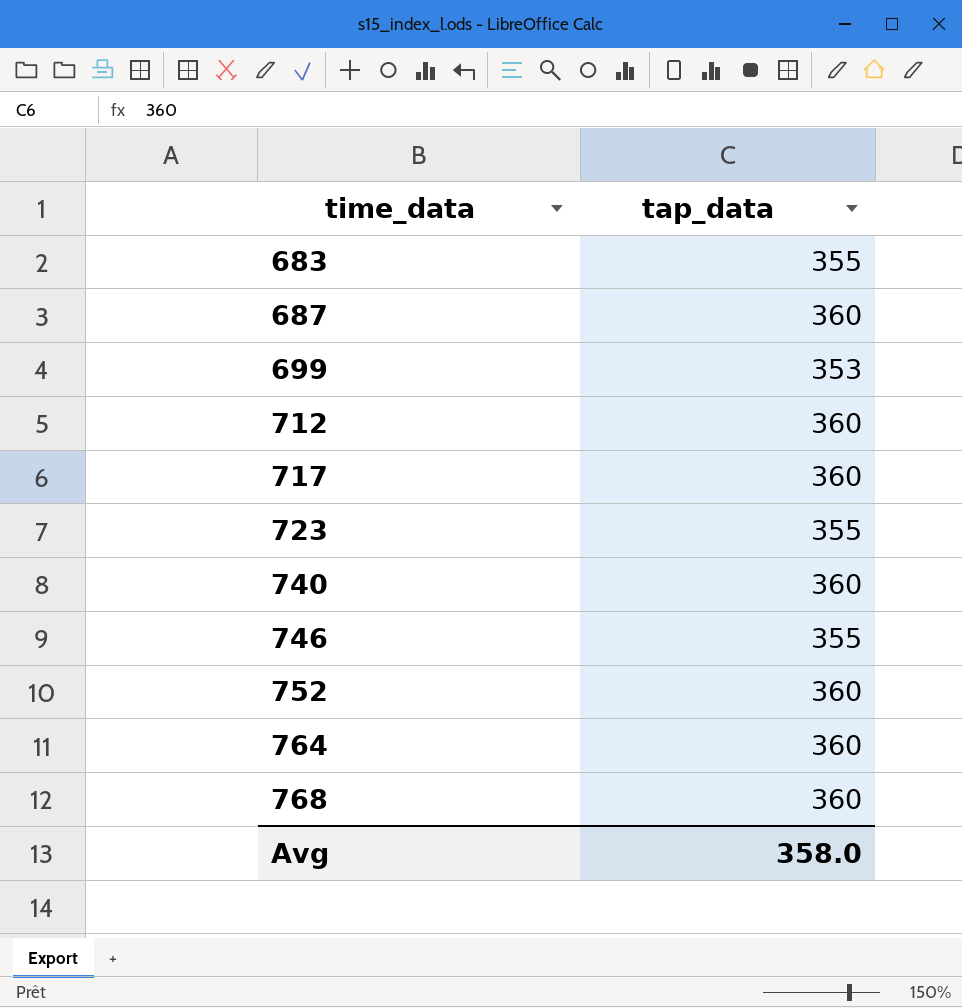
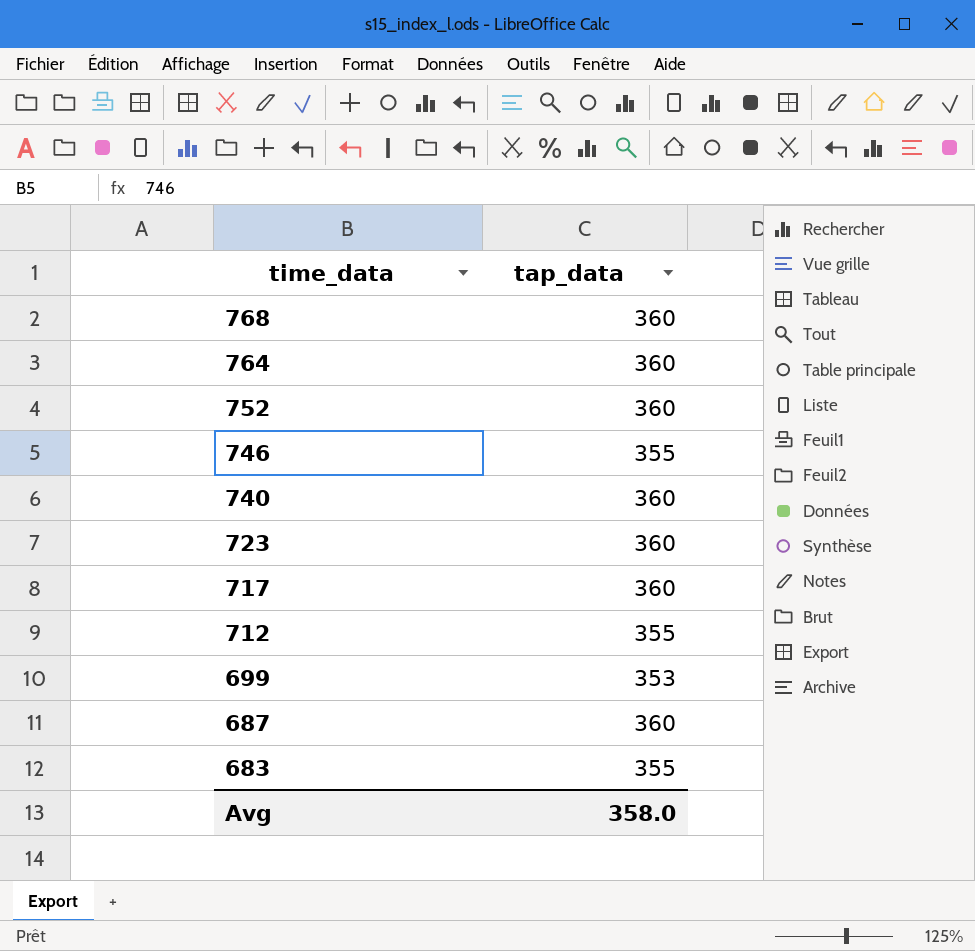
row order: time_data ascending -> time_data descending
723 | tap_data: 355 -> 360
712 | tap_data: 360 -> 355

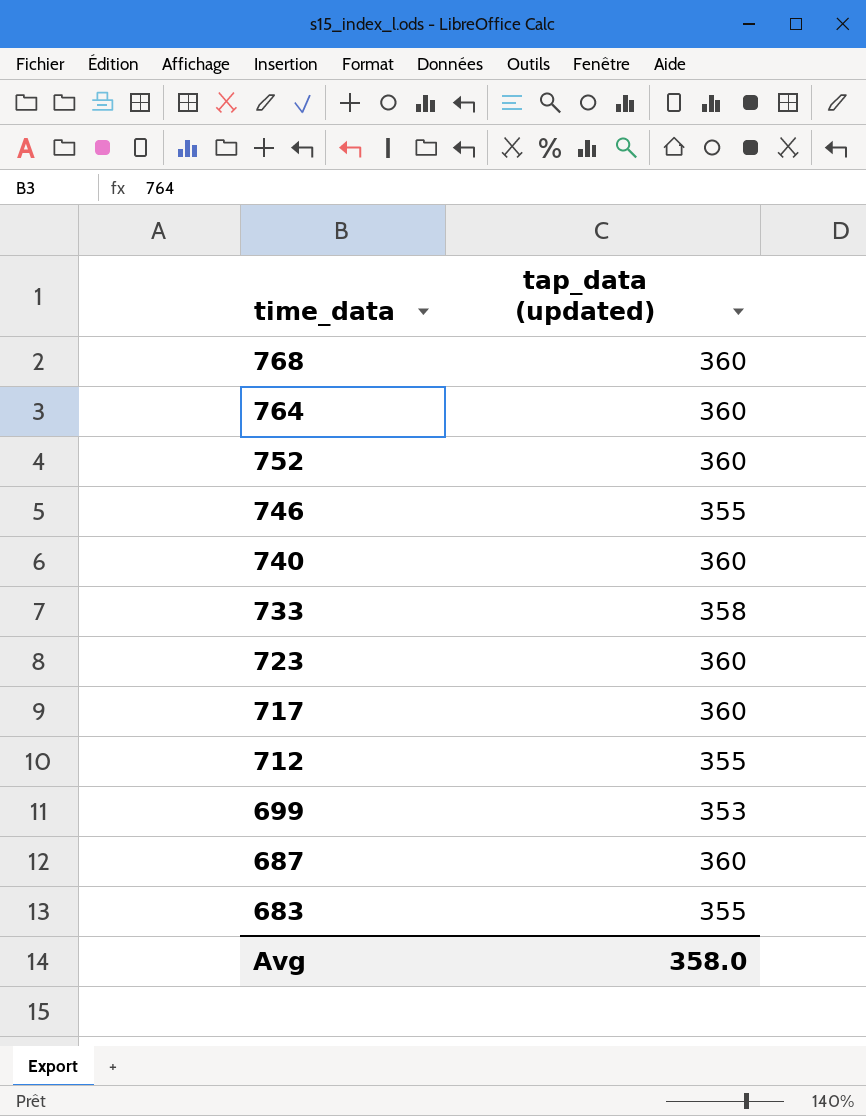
column name: tap_data -> tap_data (updated)
row 733: none -> 358

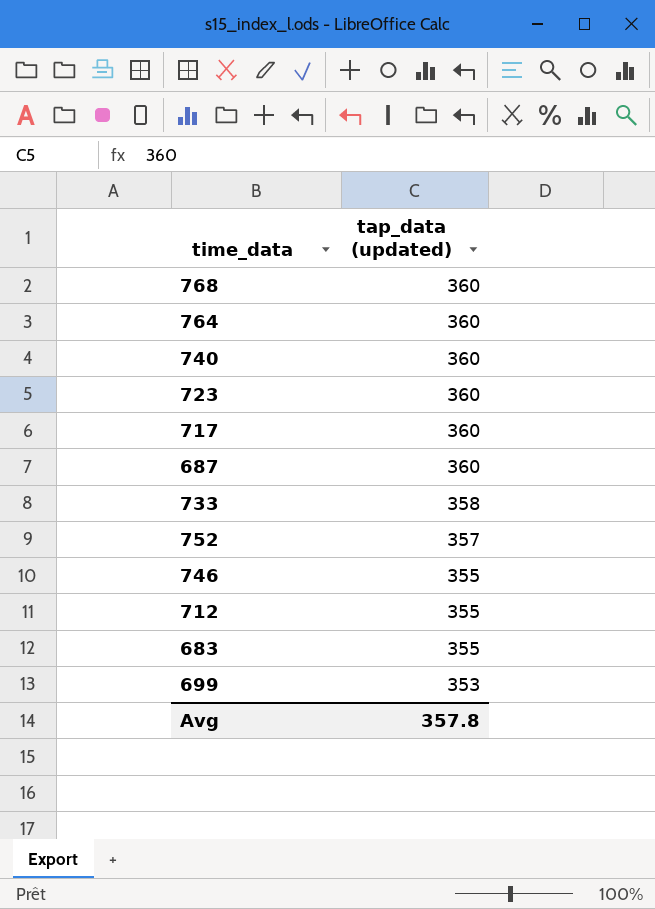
row order: time_data descending -> tap_data (updated) descending
752 | tap_data (updated): 360 -> 357
Avg | tap_data (updated): 358.0 -> 357.8

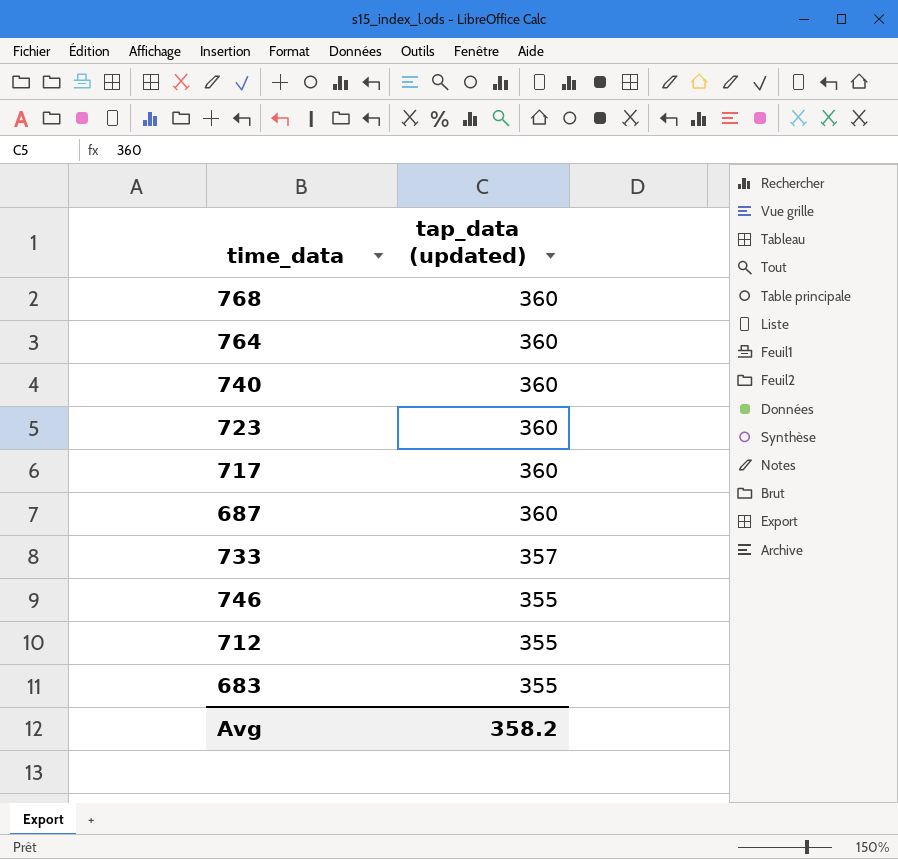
row 752: 357 -> none
row 699: 353 -> none
733 | tap_data (updated): 358 -> 357
Avg | tap_data (updated): 357.8 -> 358.2

